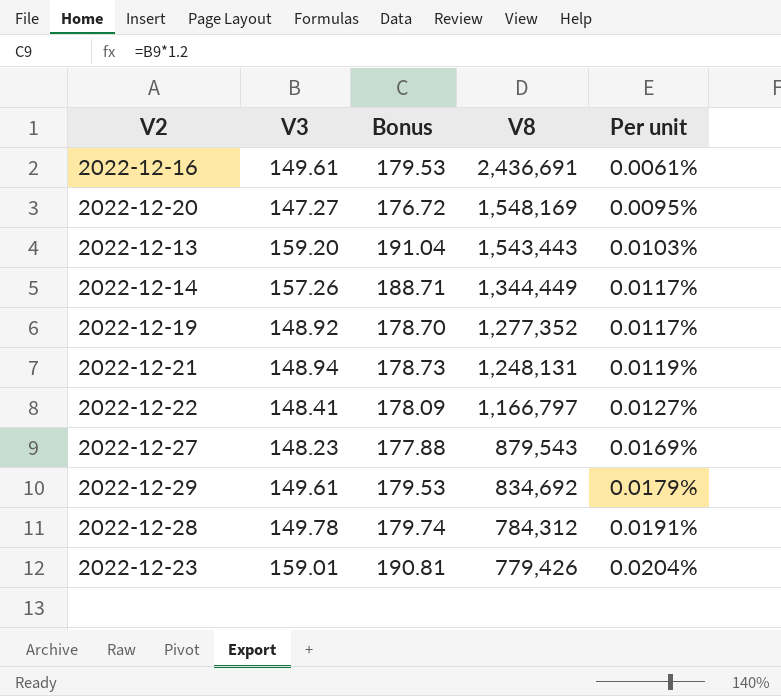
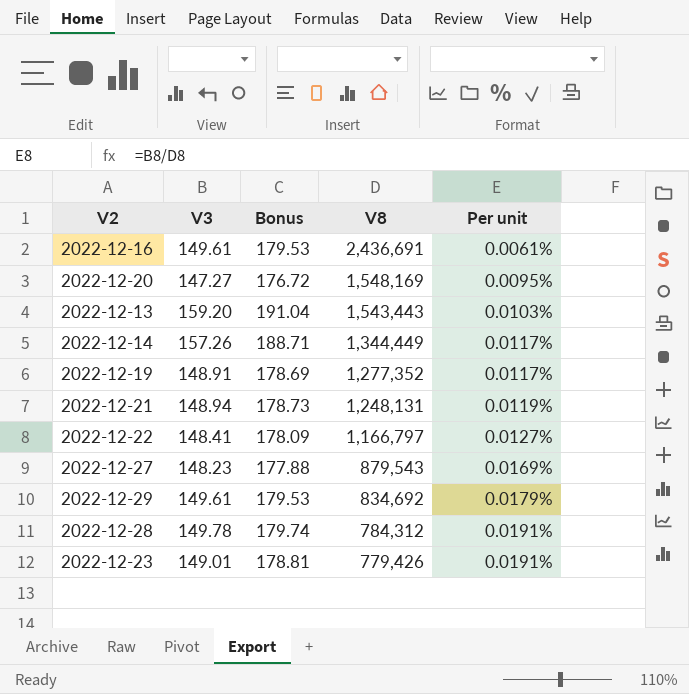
2022-12-19 | V3: 148.92 -> 148.91
2022-12-19 | Bonus: 178.70 -> 178.69
2022-12-23 | V3: 159.01 -> 149.01
2022-12-23 | Bonus: 190.81 -> 178.81
2022-12-23 | Per unit: 0.0204% -> 0.0191%

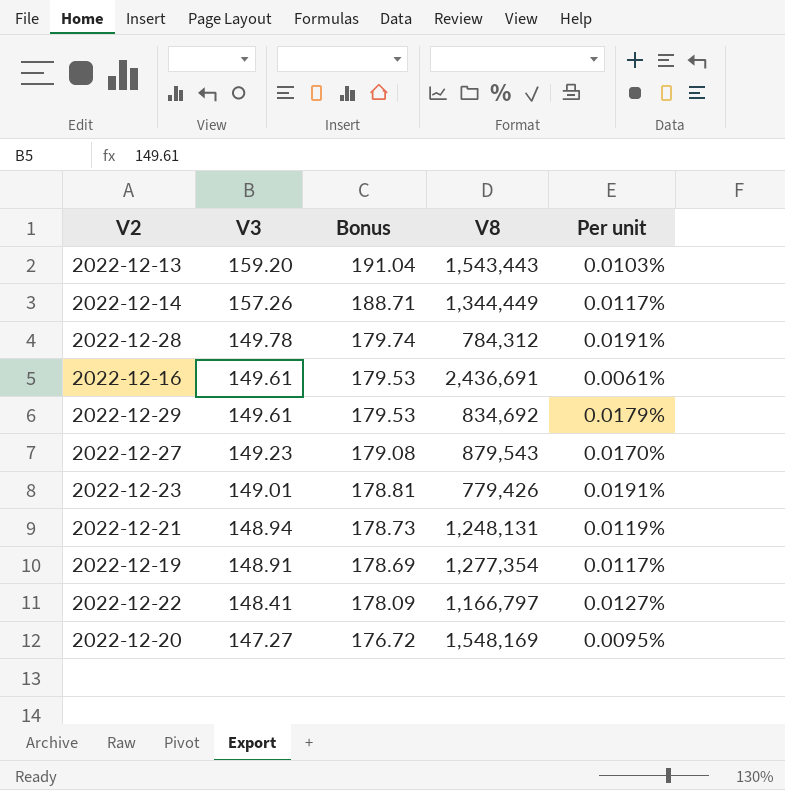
row order: V8 descending -> V3 descending
2022-12-27 | V3: 148.23 -> 149.23
2022-12-27 | Bonus: 177.88 -> 179.08
2022-12-27 | Per unit: 0.0169% -> 0.0170%
2022-12-19 | V8: 1,277,352 -> 1,277,354

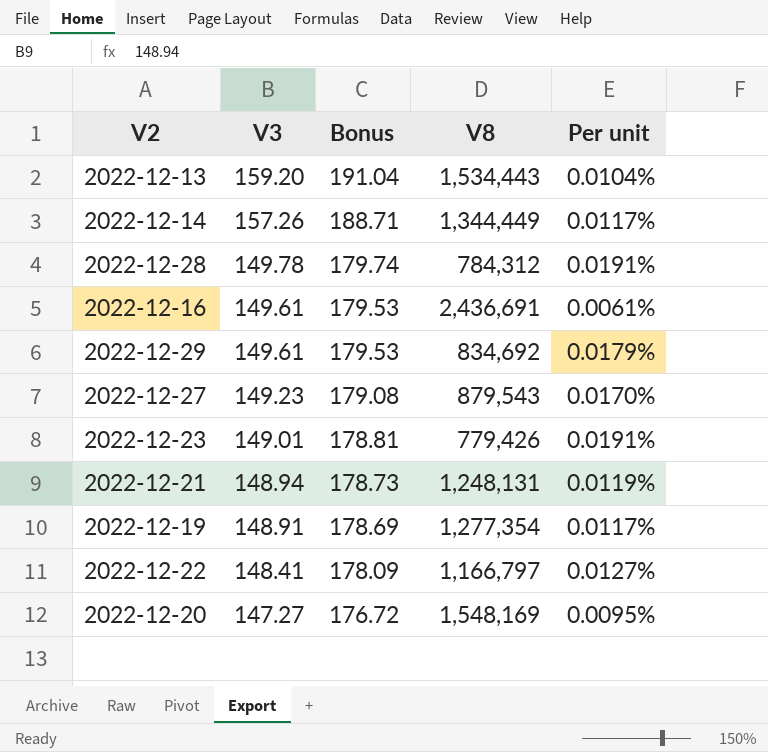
2022-12-13 | V8: 1,543,443 -> 1,534,443
2022-12-13 | Per unit: 0.0103% -> 0.0104%

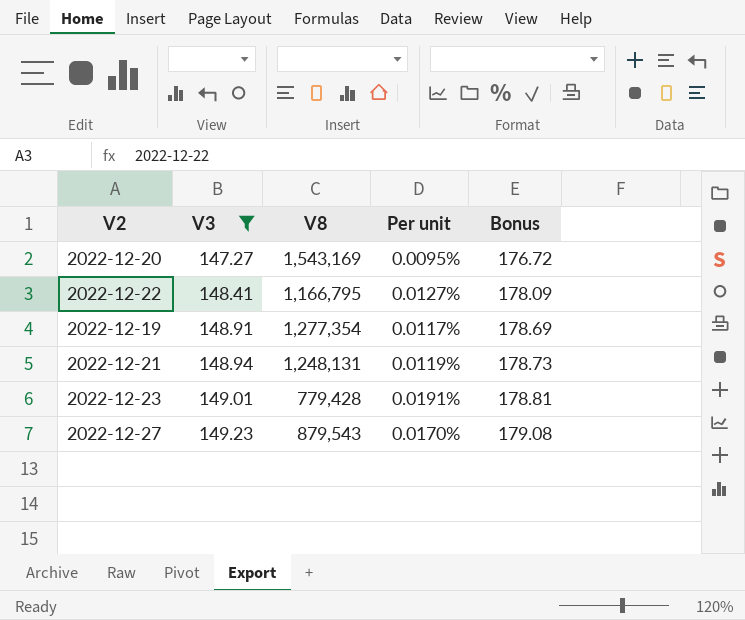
filter: none -> V3 <= 149.23
row order: V3 descending -> V3 ascending
column Bonus | position: 3 -> 5
2022-12-20 | V8: 1,548,169 -> 1,543,169
2022-12-22 | V8: 1,166,797 -> 1,166,795
2022-12-23 | V8: 779,426 -> 779,428

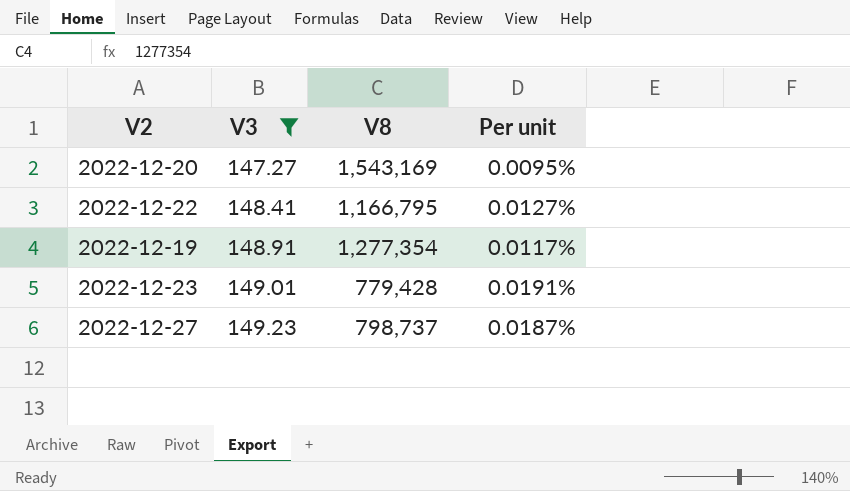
column Bonus | formula: [V3] * 1.2 -> none
row 2022-12-21: 148.94 | 1,248,131 | 0.0119% | 178.73 -> none
2022-12-27 | V8: 879,543 -> 798,737
2022-12-27 | Per unit: 0.0170% -> 0.0187%

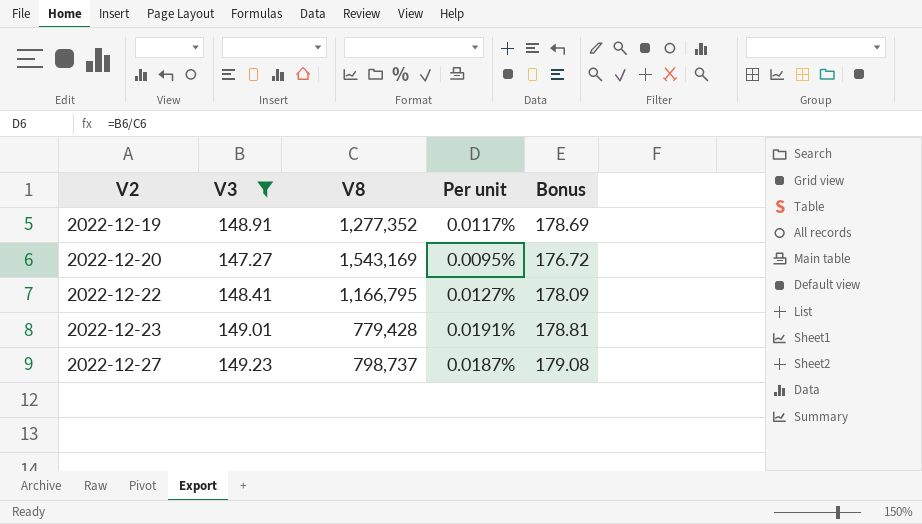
row order: V3 ascending -> V2 ascending
column Bonus | formula: none -> [V3] * 1.2
2022-12-19 | V8: 1,277,354 -> 1,277,352

